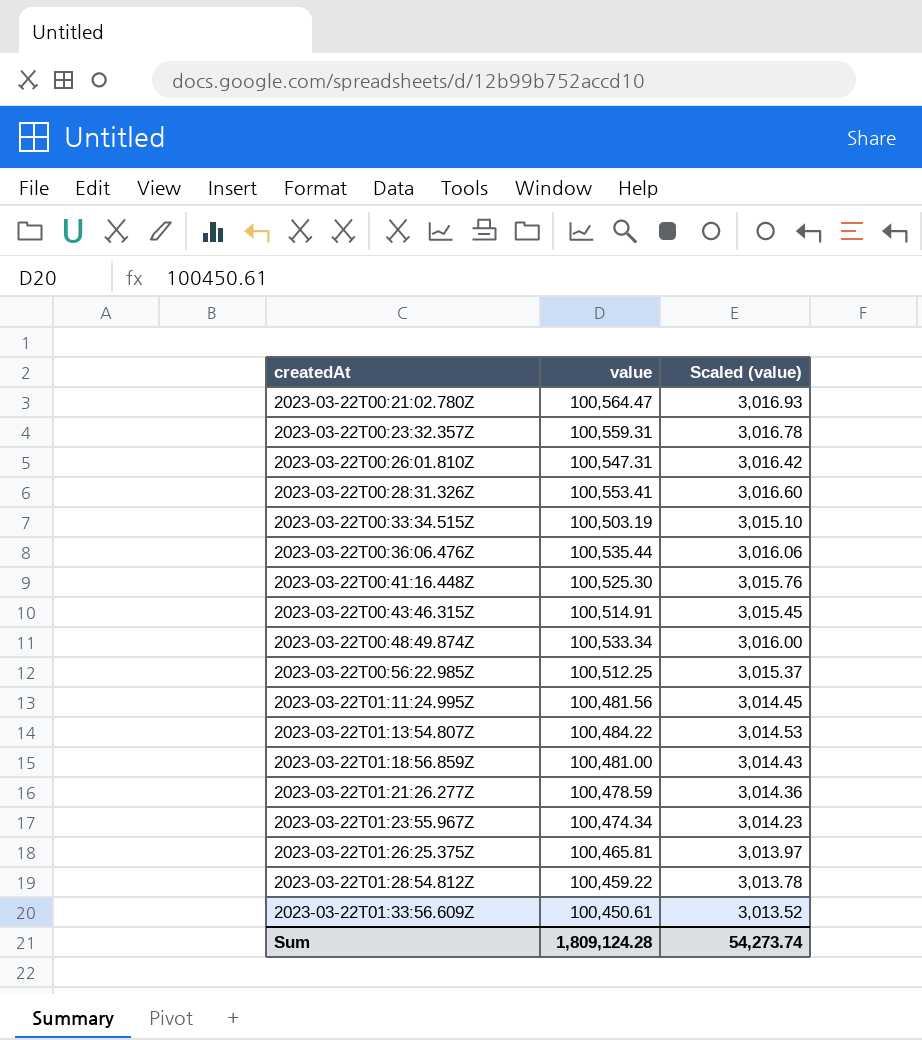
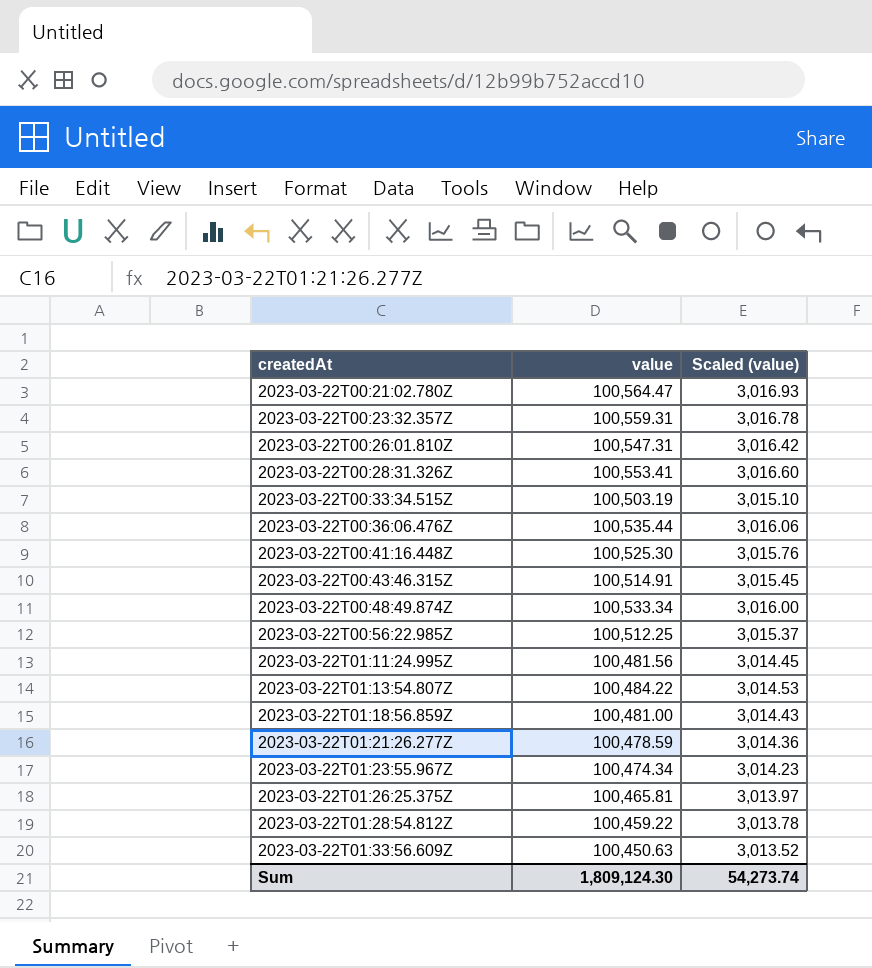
2023-03-22T01:33:56.609Z | value: 100,450.61 -> 100,450.63
Sum | value: 1,809,124.28 -> 1,809,124.30

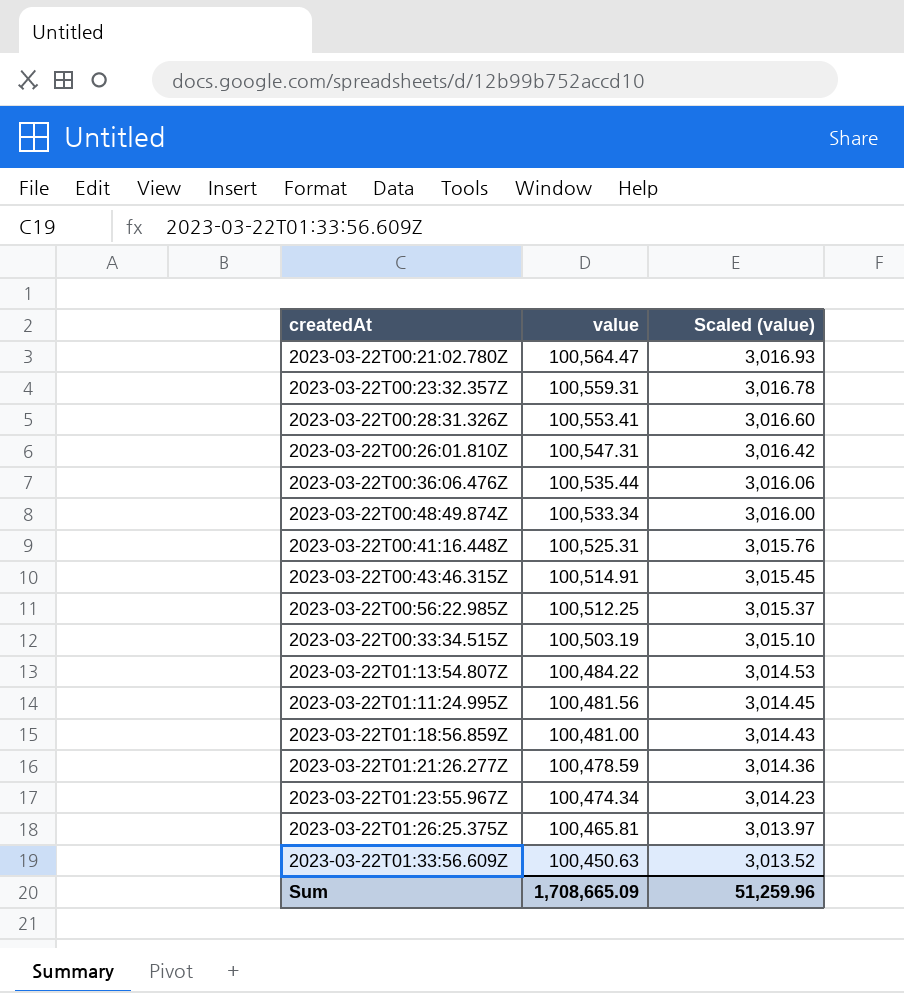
row order: createdAt ascending -> value descending
row 2023-03-22T01:28:54.812Z: 100,459.22 | 3,013.78 -> none
2023-03-22T00:41:16.448Z | value: 100,525.30 -> 100,525.31
Sum | value: 1,809,124.30 -> 1,708,665.09
Sum | Scaled (value): 54,273.74 -> 51,259.96

